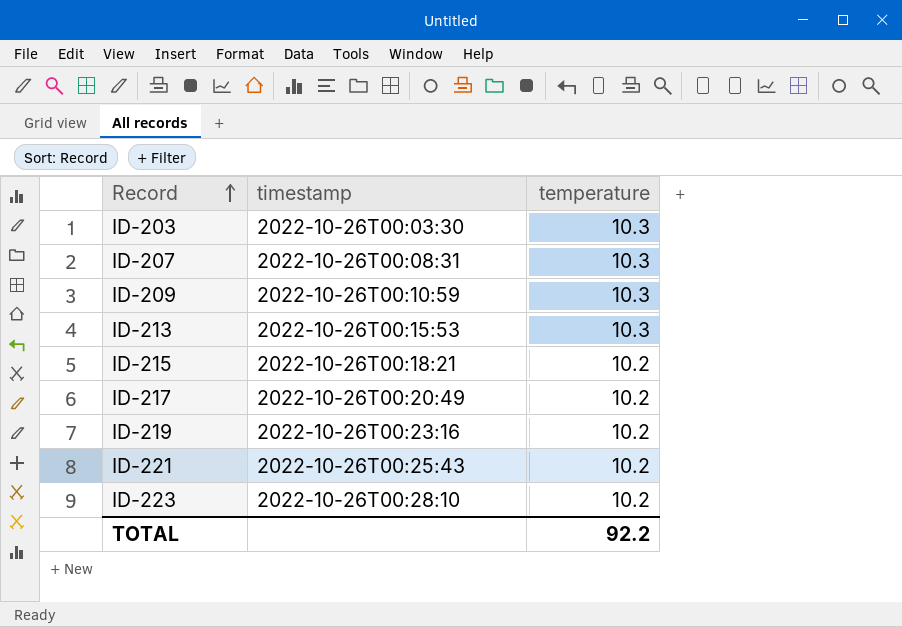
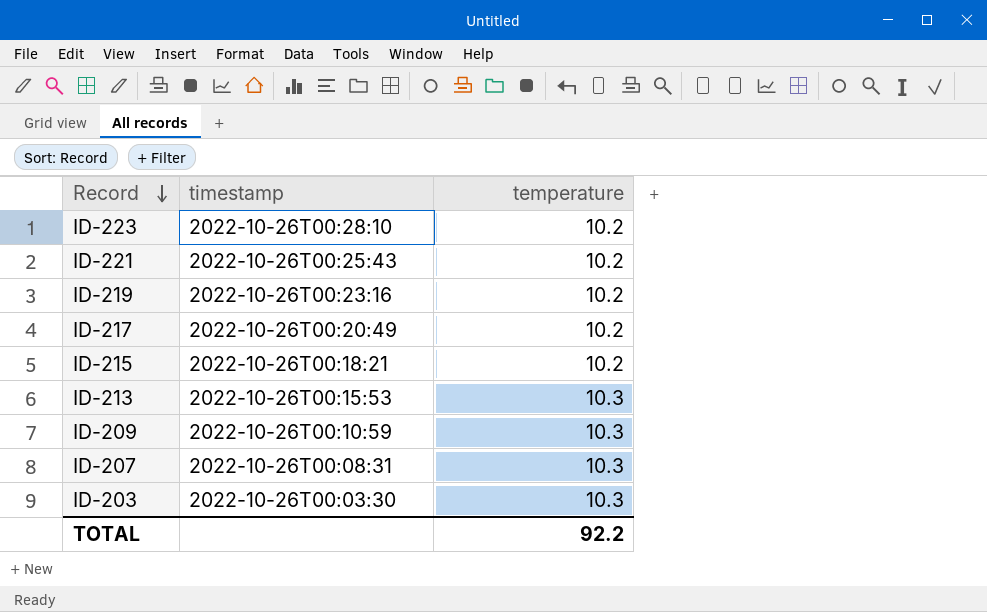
row order: Record ascending -> Record descending

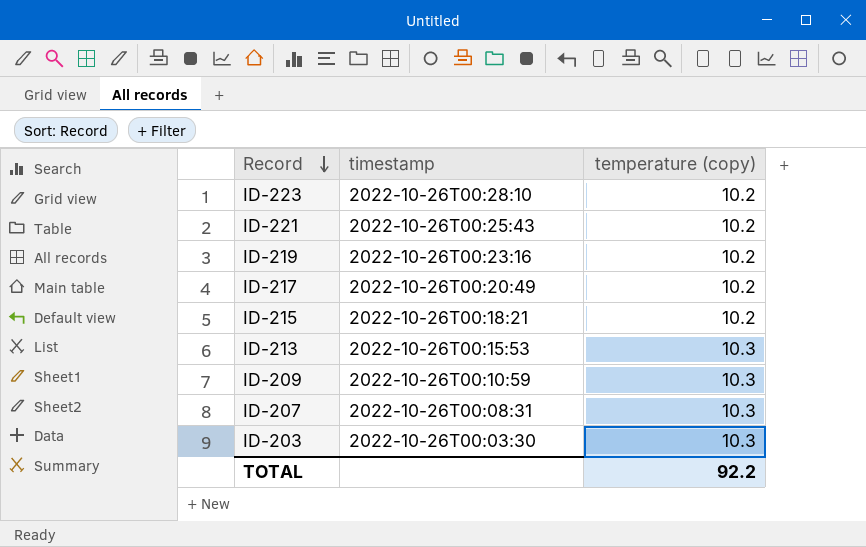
column name: temperature -> temperature (copy)

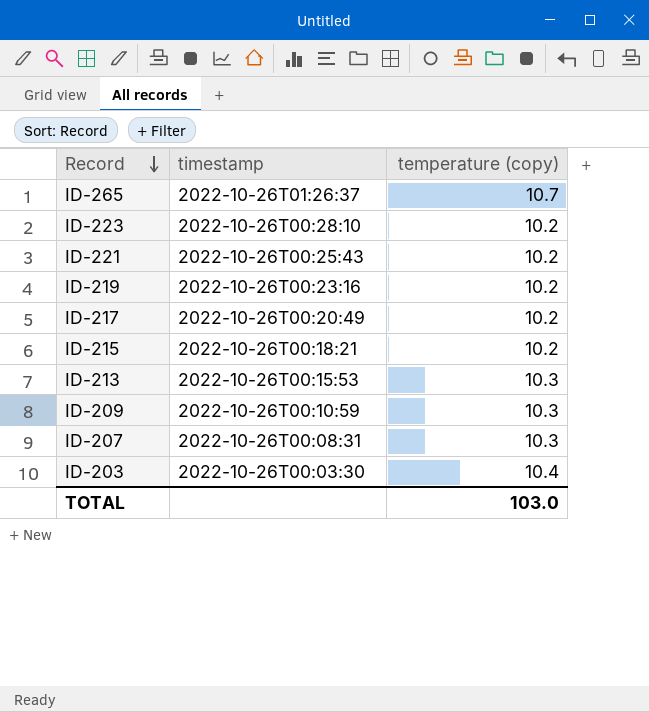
row ID-265: none -> 2022-10-26T01:26:37 | 10.7
ID-203 | temperature (copy): 10.3 -> 10.4
TOTAL | temperature (copy): 92.2 -> 103.0

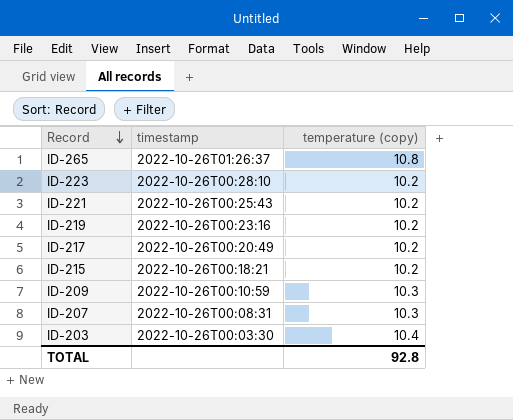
row ID-213: 2022-10-26T00:15:53 | 10.3 -> none
ID-265 | temperature (copy): 10.7 -> 10.8
TOTAL | temperature (copy): 103.0 -> 92.8

